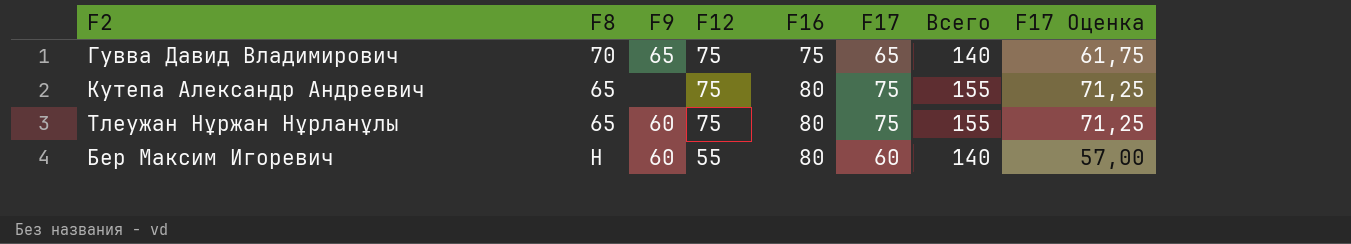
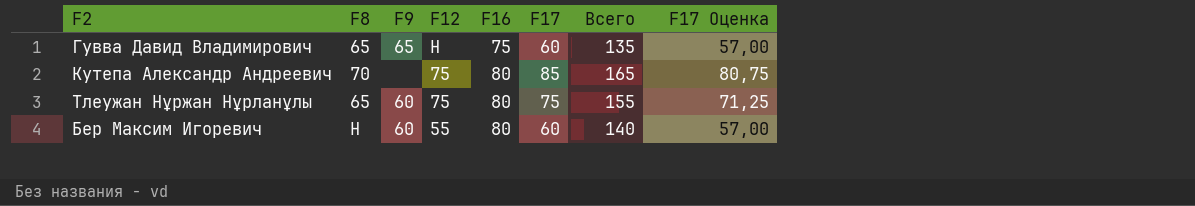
Гувва Давид Владимирович | F8: 70 -> 65
Гувва Давид Владимирович | F12: 75 -> Н
Гувва Давид Владимирович | F17: 65 -> 60
Гувва Давид Владимирович | Всего: 140 -> 135
Гувва Давид Владимирович | F17 Оценка: 61,75 -> 57,00
Кутепа Александр Андреевич | F8: 65 -> 70
Кутепа Александр Андреевич | F17: 75 -> 85
Кутепа Александр Андреевич | Всего: 155 -> 165
Кутепа Александр Андреевич | F17 Оценка: 71,25 -> 80,75

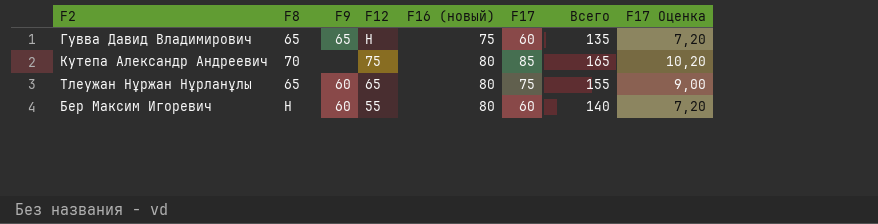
column name: F16 -> F16 (новый)
column F17 Оценка | formula: [F17] * 0,95 -> [F17] * 0,12
Тлеужан Нұржан Нұрланұлы | F12: 75 -> 65

